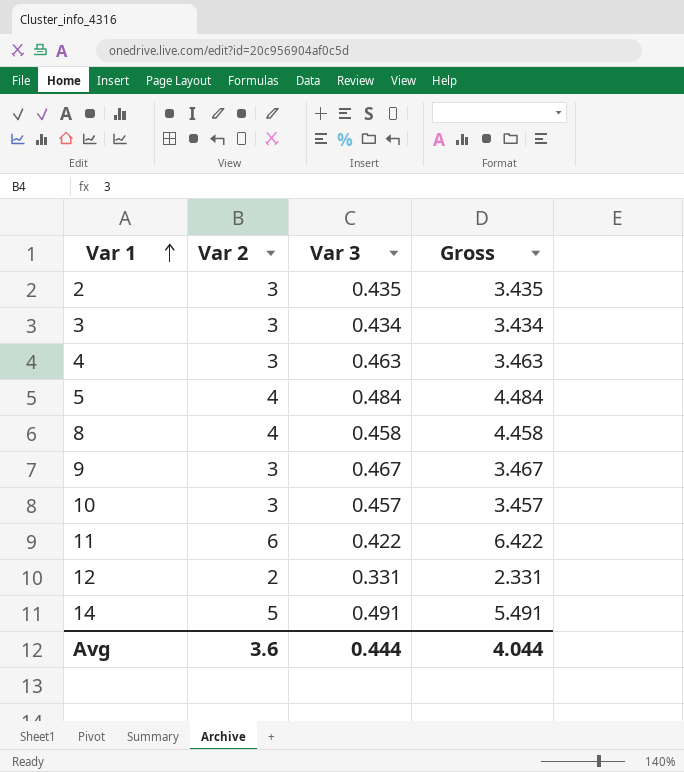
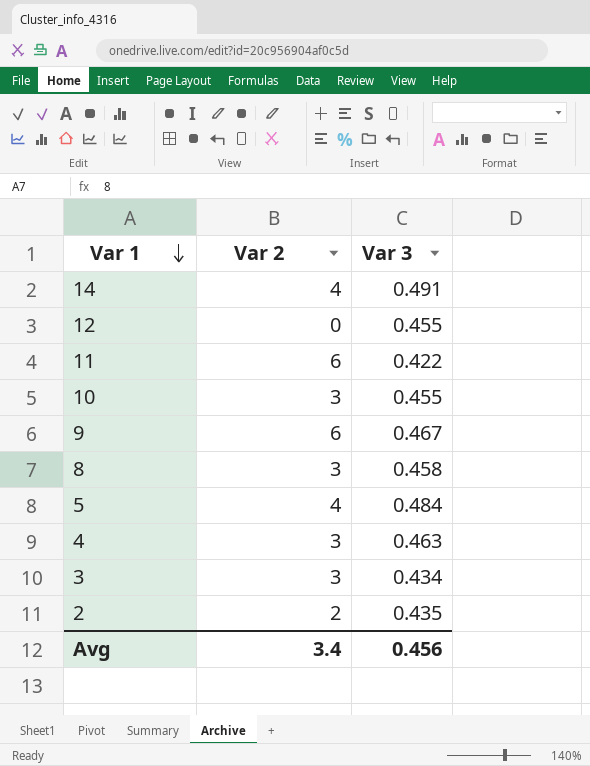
row order: Var 1 ascending -> Var 1 descending
column Gross | formula: [Var 2] + [Var 3] -> none
14 | Var 2: 5 -> 4
12 | Var 2: 2 -> 0
12 | Var 3: 0.331 -> 0.455
10 | Var 3: 0.457 -> 0.455
9 | Var 2: 3 -> 6
8 | Var 2: 4 -> 3
2 | Var 2: 3 -> 2
Avg | Var 2: 3.6 -> 3.4
Avg | Var 3: 0.444 -> 0.456

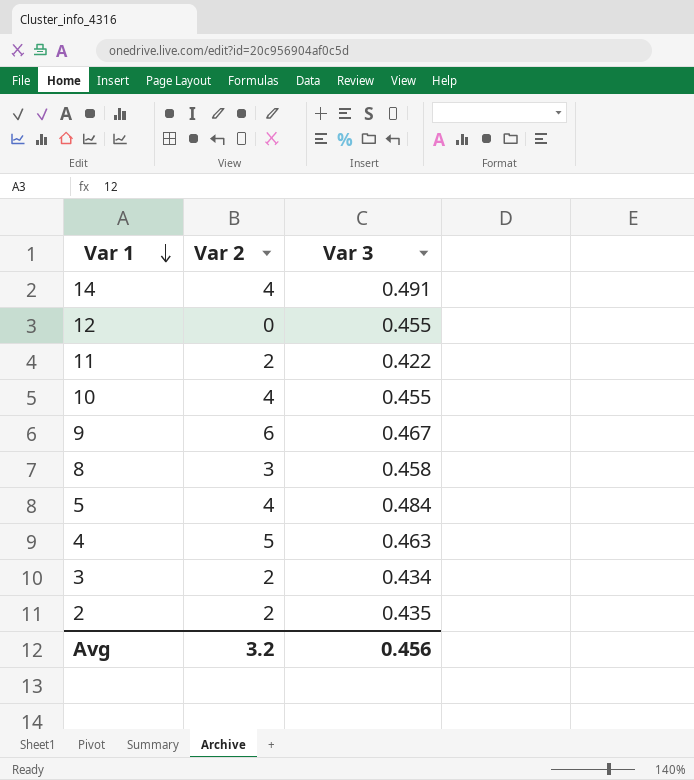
11 | Var 2: 6 -> 2
10 | Var 2: 3 -> 4
4 | Var 2: 3 -> 5
3 | Var 2: 3 -> 2
Avg | Var 2: 3.4 -> 3.2

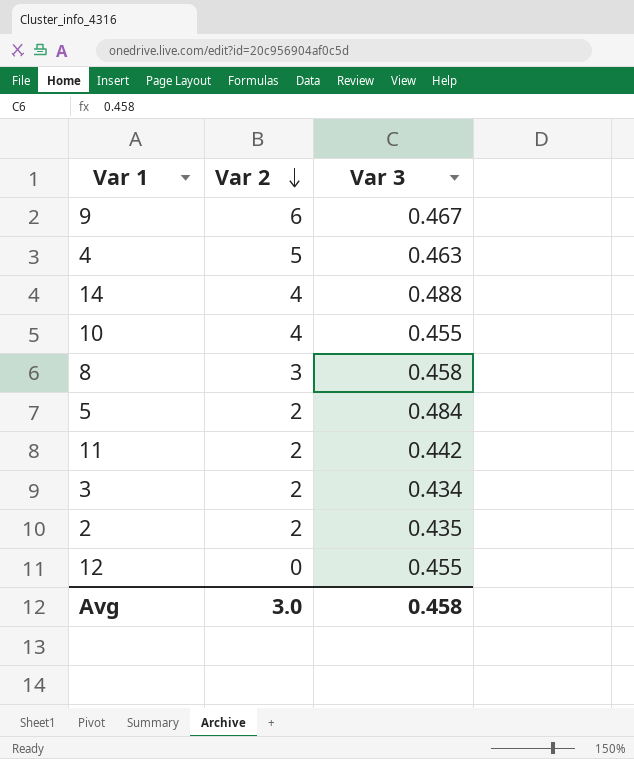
row order: Var 1 descending -> Var 2 descending
14 | Var 3: 0.491 -> 0.488
5 | Var 2: 4 -> 2
11 | Var 3: 0.422 -> 0.442
Avg | Var 2: 3.2 -> 3.0
Avg | Var 3: 0.456 -> 0.458

